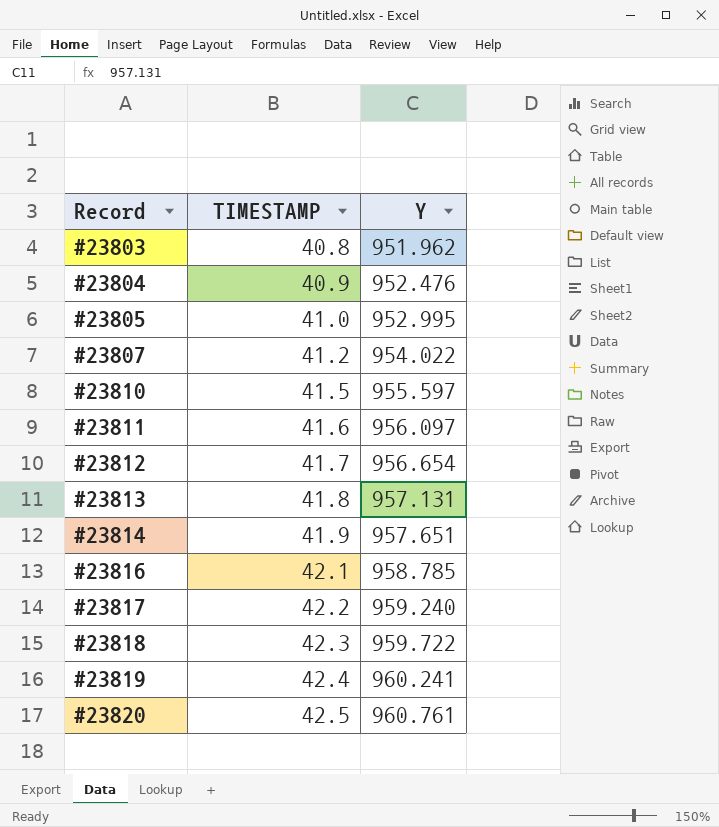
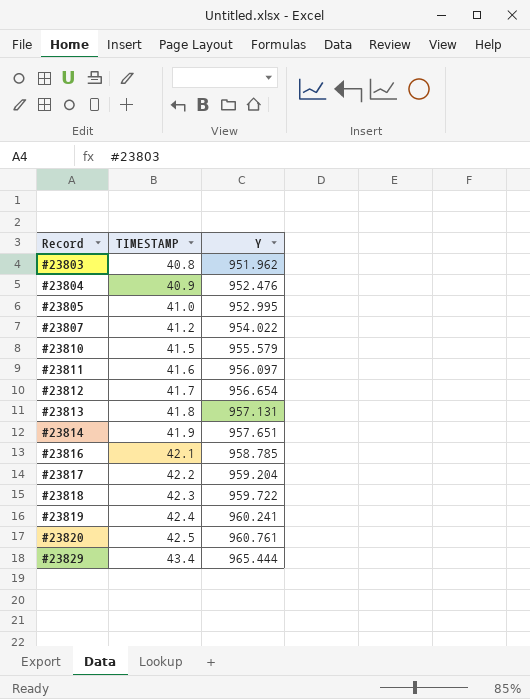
#23810 | Y: 955.597 -> 955.579
#23817 | Y: 959.240 -> 959.204
row #23829: none -> 43.4 | 965.444

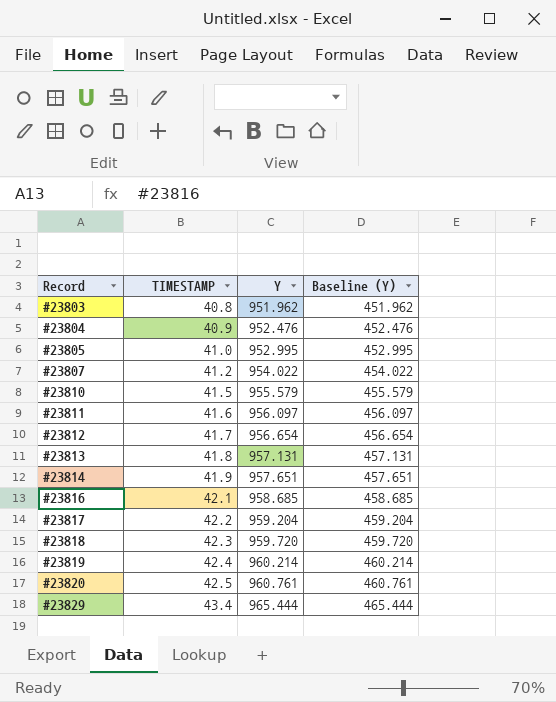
column Baseline (Y) | formula: none -> [Y] - 500
#23816 | Y: 958.785 -> 958.685
#23818 | Y: 959.722 -> 959.720
#23819 | Y: 960.241 -> 960.214

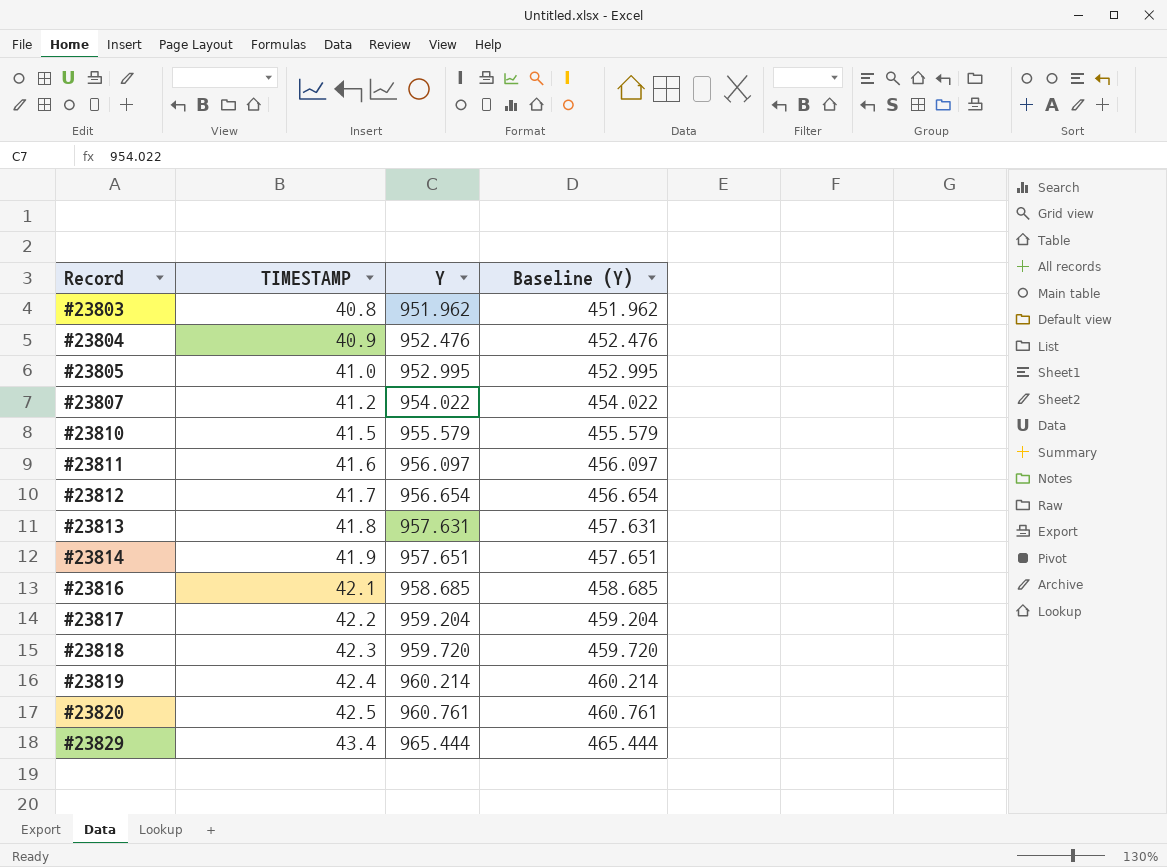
#23813 | Y: 957.131 -> 957.631
#23813 | Baseline (Y): 457.131 -> 457.631

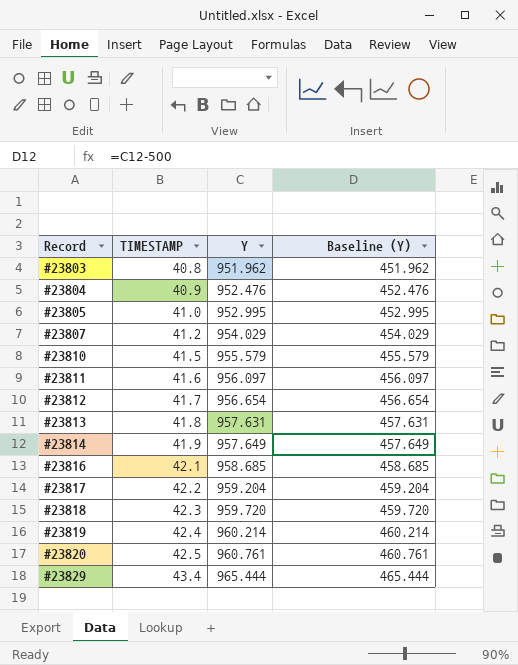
#23807 | Y: 954.022 -> 954.029
#23807 | Baseline (Y): 454.022 -> 454.029
#23814 | Y: 957.651 -> 957.649
#23814 | Baseline (Y): 457.651 -> 457.649

